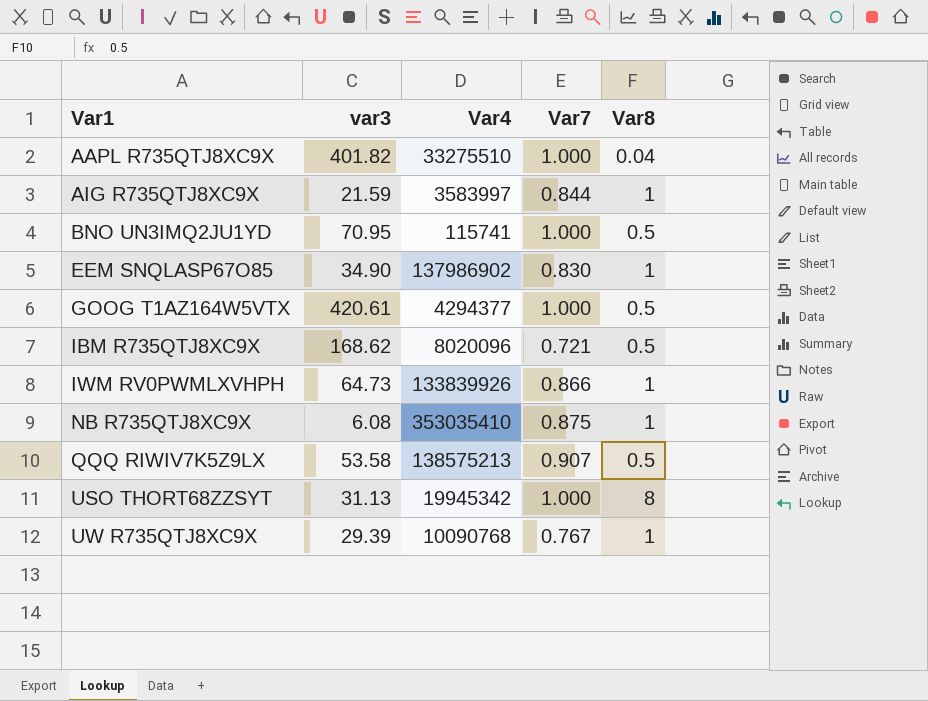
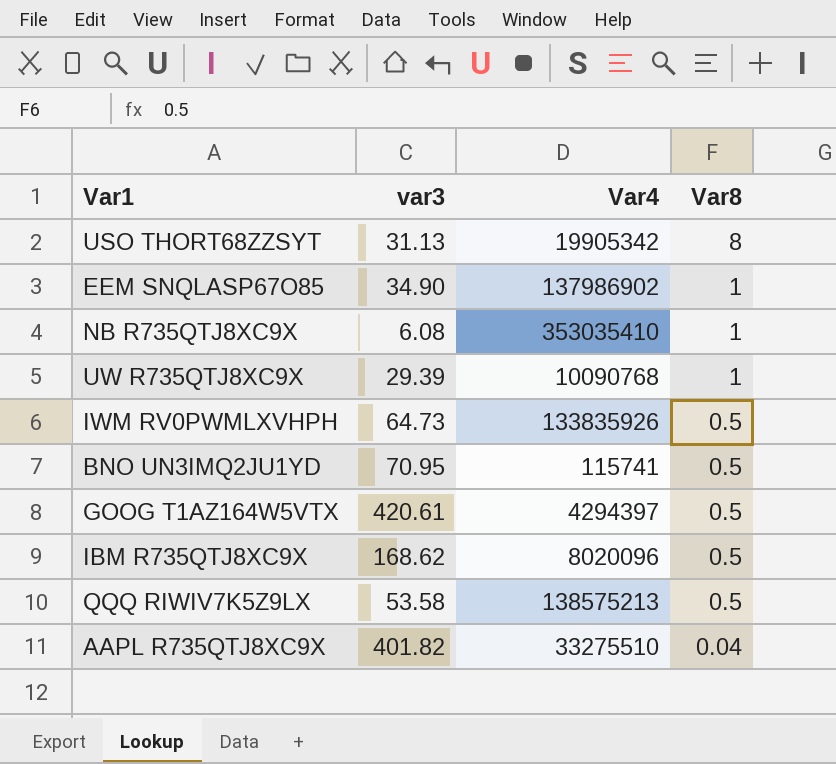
row order: Var1 ascending -> Var8 descending
column Var7 | position: 4 -> none
row AIG R735QTJ8XC9X: 21.59 | 3583997 | 0.844 | 1 -> none
USO THORT68ZZSYT | Var4: 19945342 -> 19905342
IWM RV0PWMLXVHPH | Var4: 133839926 -> 133835926
IWM RV0PWMLXVHPH | Var8: 1 -> 0.5
GOOG T1AZ164W5VTX | Var4: 4294377 -> 4294397

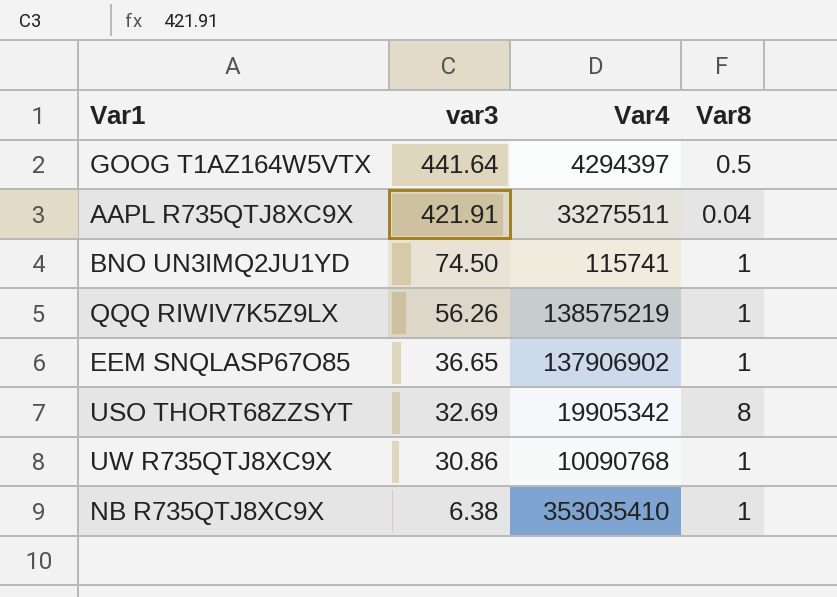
row order: Var8 descending -> var3 descending
row IWM RV0PWMLXVHPH: 64.73 | 133835926 | 0.5 -> none
row IBM R735QTJ8XC9X: 168.62 | 8020096 | 0.5 -> none
GOOG T1AZ164W5VTX | var3: 420.61 -> 441.64
AAPL R735QTJ8XC9X | var3: 401.82 -> 421.91
AAPL R735QTJ8XC9X | Var4: 33275510 -> 33275511
BNO UN3IMQ2JU1YD | var3: 70.95 -> 74.50
BNO UN3IMQ2JU1YD | Var8: 0.5 -> 1
QQQ RIWIV7K5Z9LX | var3: 53.58 -> 56.26
QQQ RIWIV7K5Z9LX | Var4: 138575213 -> 138575219
QQQ RIWIV7K5Z9LX | Var8: 0.5 -> 1
EEM SNQLASP67O85 | var3: 34.90 -> 36.65
EEM SNQLASP67O85 | Var4: 137986902 -> 137906902
USO THORT68ZZSYT | var3: 31.13 -> 32.69
UW R735QTJ8XC9X | var3: 29.39 -> 30.86
NB R735QTJ8XC9X | var3: 6.08 -> 6.38

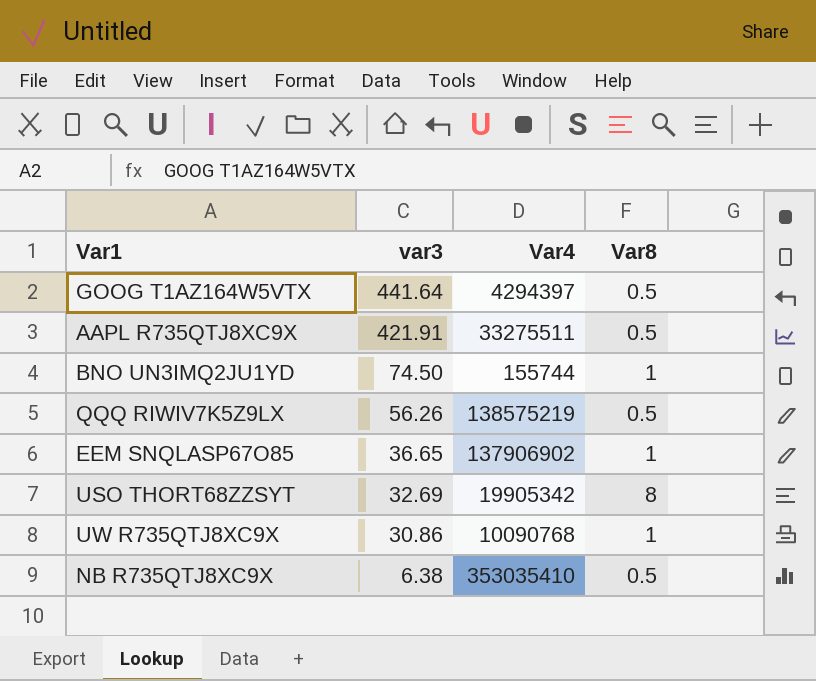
AAPL R735QTJ8XC9X | Var8: 0.04 -> 0.5
BNO UN3IMQ2JU1YD | Var4: 115741 -> 155744
QQQ RIWIV7K5Z9LX | Var8: 1 -> 0.5
NB R735QTJ8XC9X | Var8: 1 -> 0.5

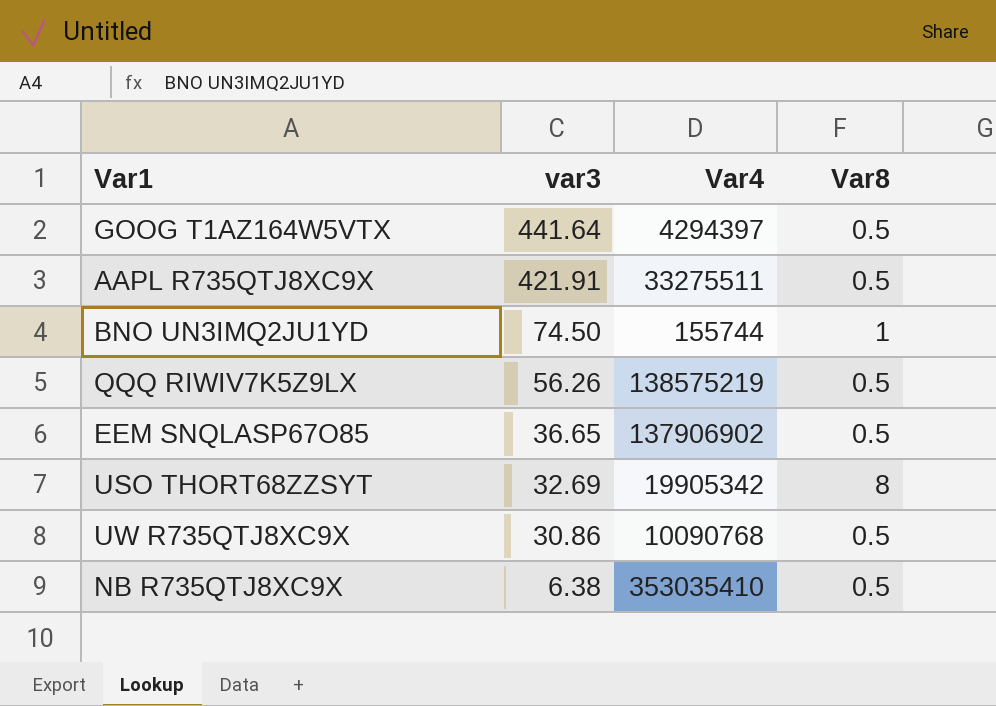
EEM SNQLASP67O85 | Var8: 1 -> 0.5
UW R735QTJ8XC9X | Var8: 1 -> 0.5

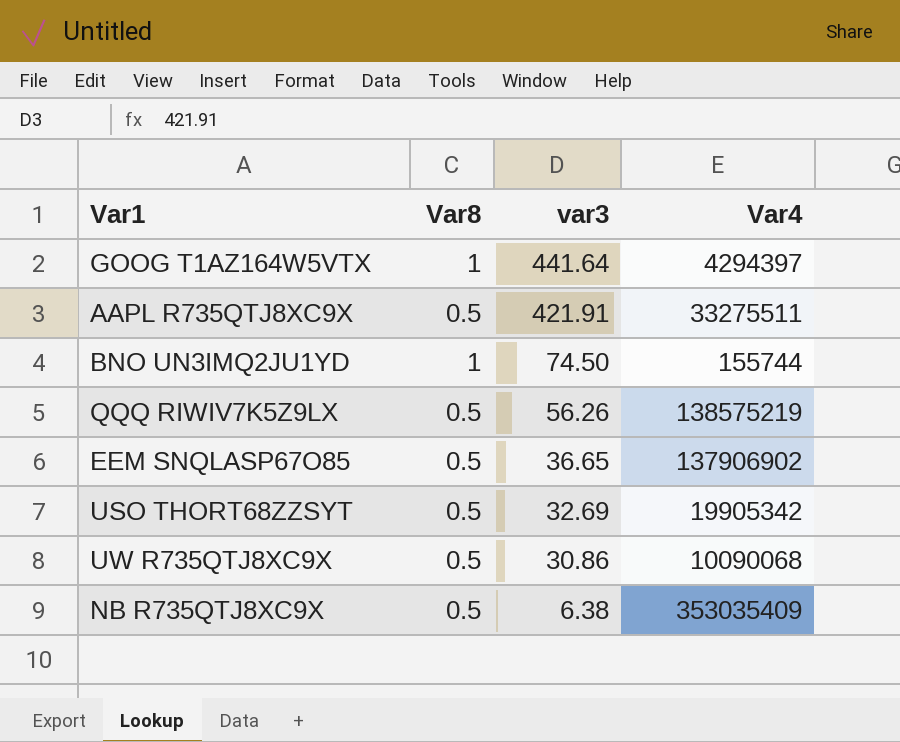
column Var8 | position: 4 -> 2
GOOG T1AZ164W5VTX | Var8: 0.5 -> 1
USO THORT68ZZSYT | Var8: 8 -> 0.5
UW R735QTJ8XC9X | Var4: 10090768 -> 10090068
NB R735QTJ8XC9X | Var4: 353035410 -> 353035409

